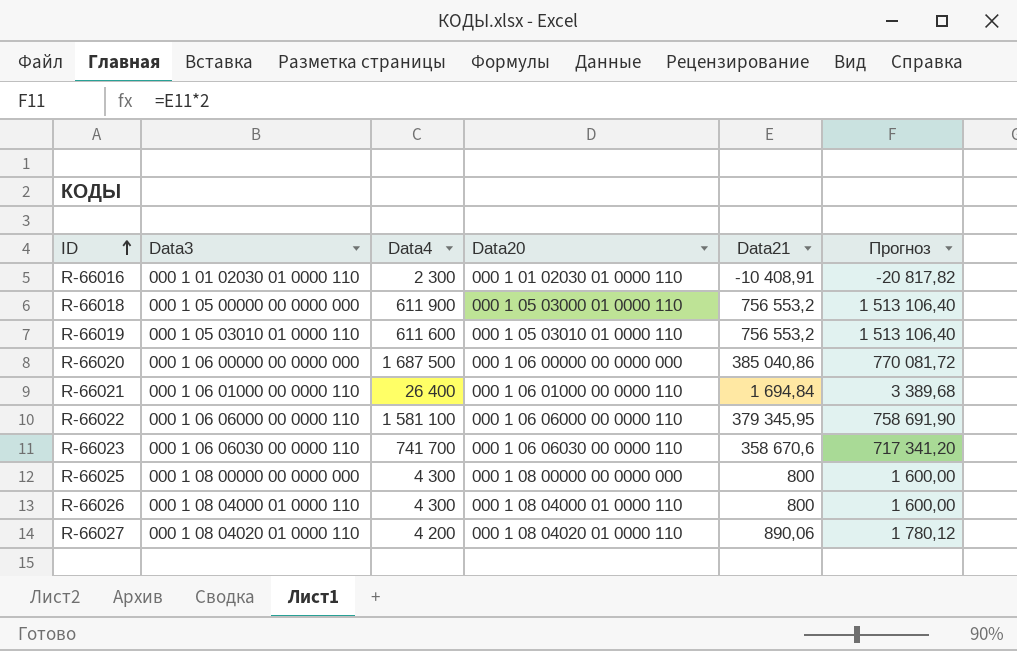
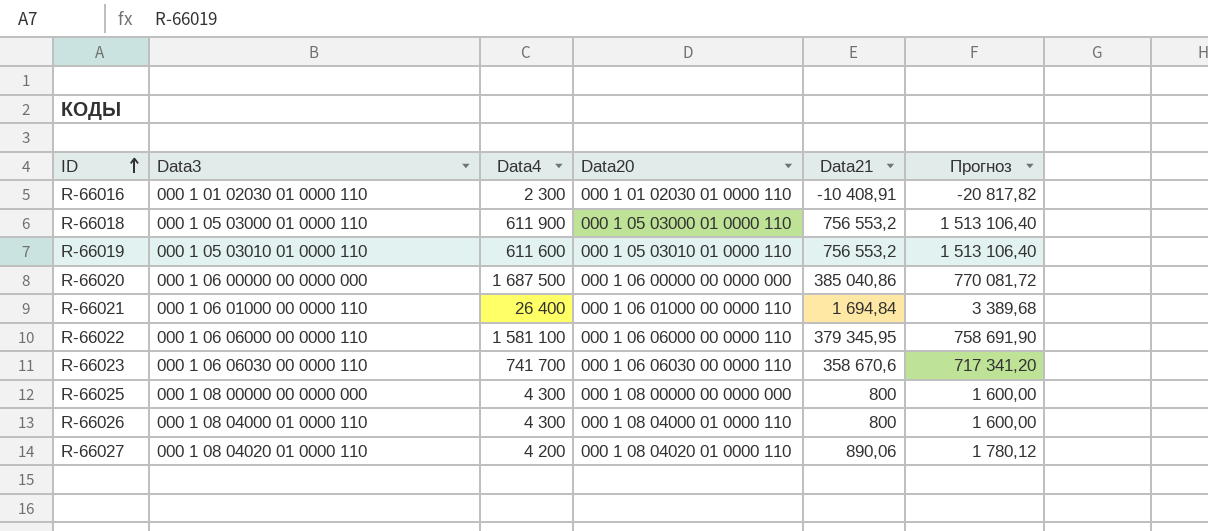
R-66018 | Data3: 000 1 05 00000 00 0000 000 -> 000 1 05 03000 01 0000 110

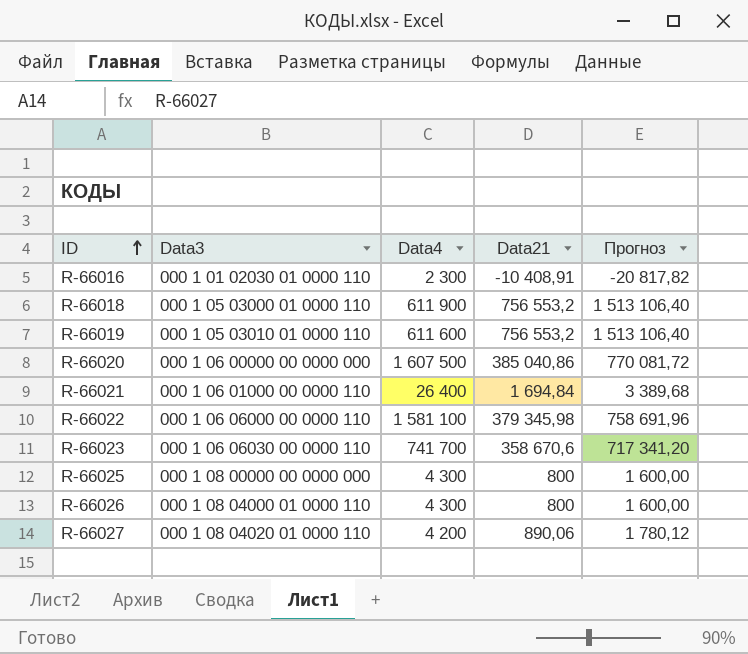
column Data20 | position: 4 -> none
R-66020 | Data4: 1 687 500 -> 1 607 500
R-66022 | Data21: 379 345,95 -> 379 345,98
R-66022 | Прогноз: 758 691,90 -> 758 691,96

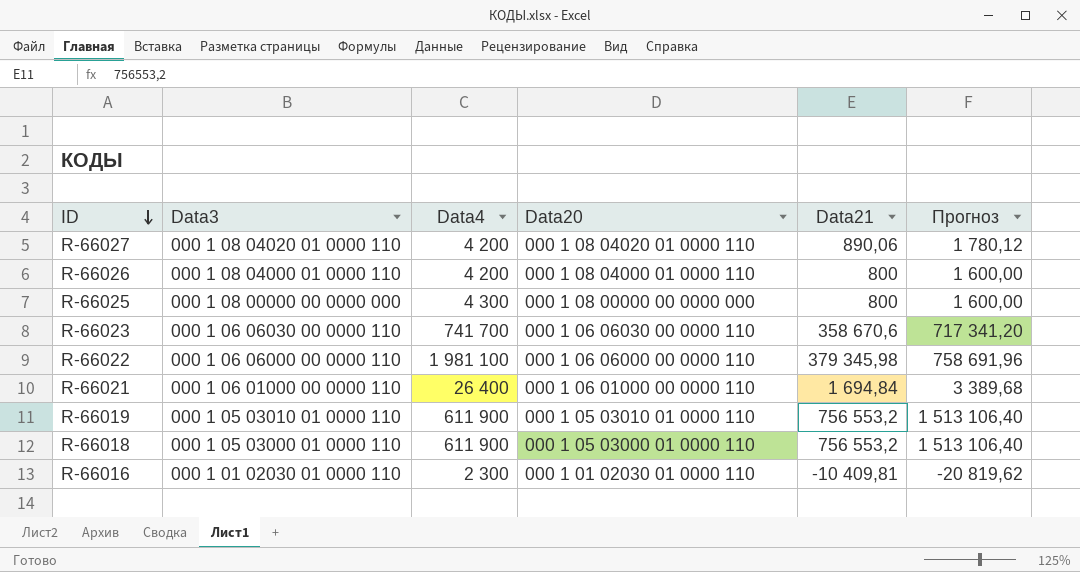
row order: ID ascending -> ID descending
column Data20 | position: none -> 4
row R-66020: 000 1 06 00000 00 0000 000 | 1 607 500 | 385 040,86 | 770 081,72 -> none
R-66026 | Data4: 4 300 -> 4 200
R-66022 | Data4: 1 581 100 -> 1 981 100
R-66019 | Data4: 611 600 -> 611 900
R-66016 | Data21: -10 408,91 -> -10 409,81
R-66016 | Прогноз: -20 817,82 -> -20 819,62

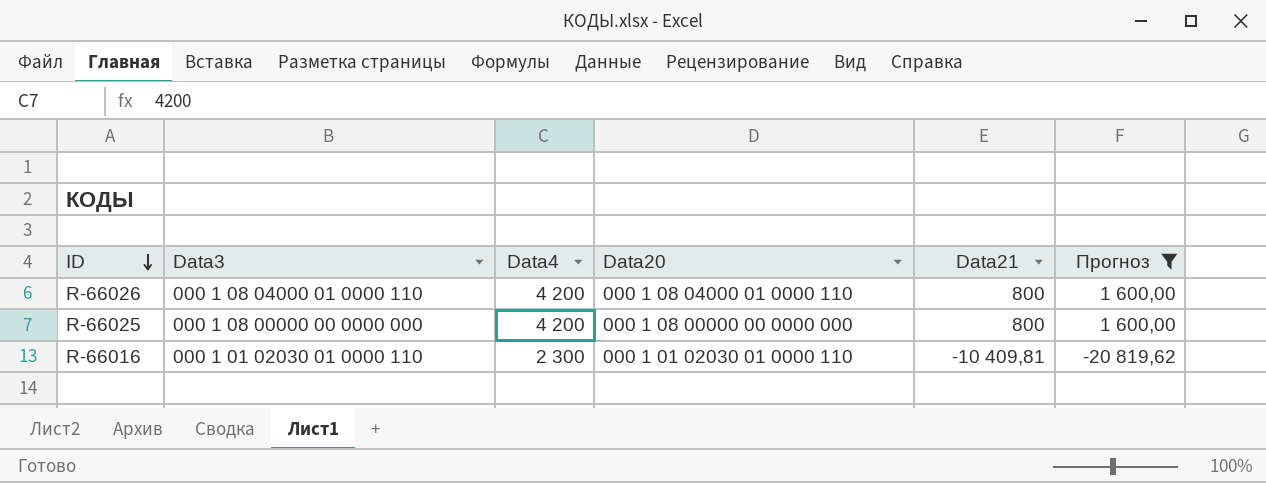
filter: none -> Прогноз <= 1 600,00
R-66025 | Data4: 4 300 -> 4 200

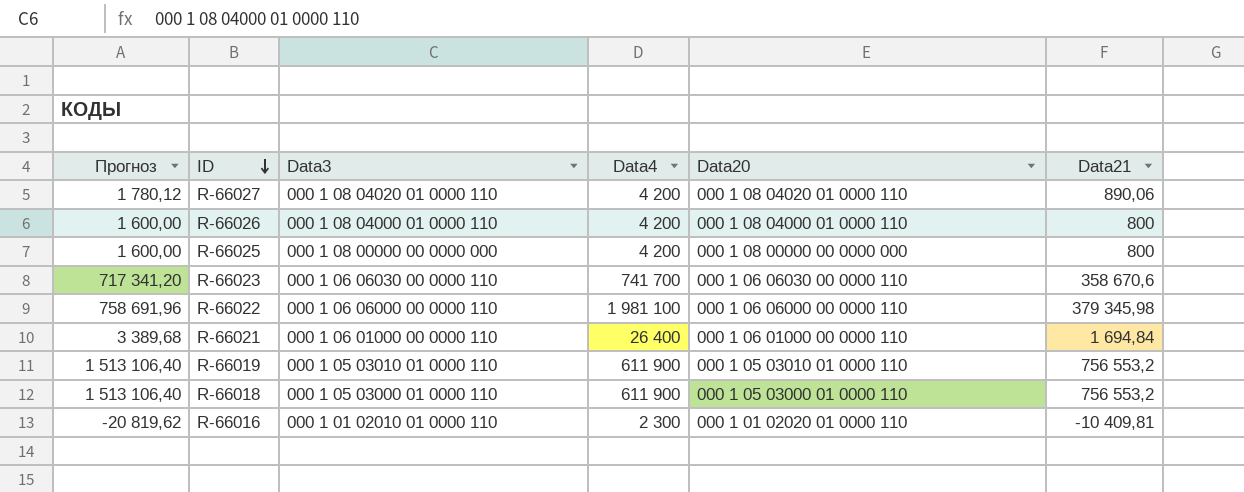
filter: Прогноз <= 1 600,00 -> none
column Прогноз | position: 6 -> 1
R-66016 | Data3: 000 1 01 02030 01 0000 110 -> 000 1 01 02010 01 0000 110
R-66016 | Data20: 000 1 01 02030 01 0000 110 -> 000 1 01 02020 01 0000 110

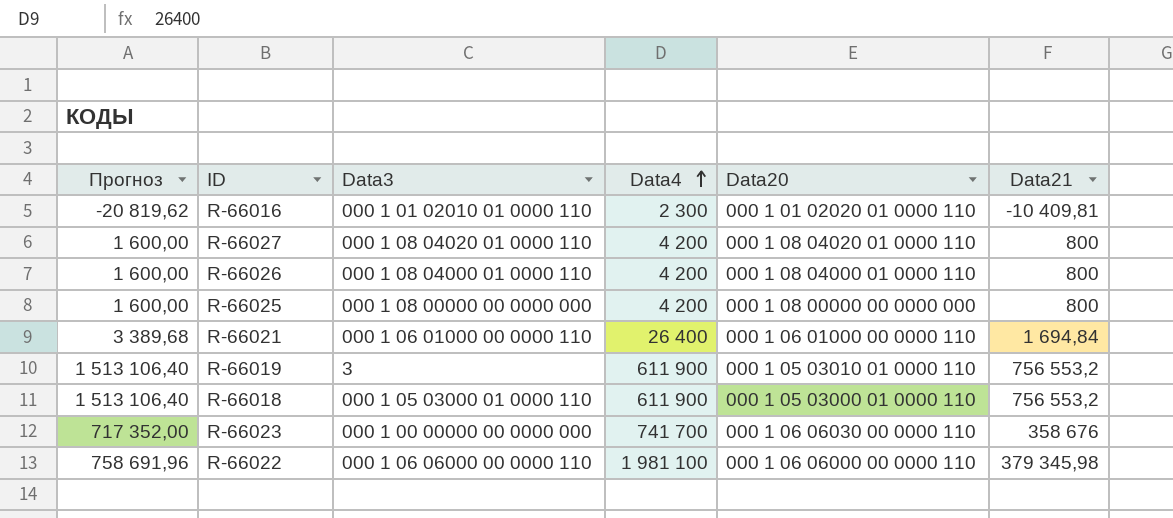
row order: ID descending -> Data4 ascending
R-66027 | Прогноз: 1 780,12 -> 1 600,00
R-66027 | Data21: 890,06 -> 800
R-66019 | Data3: 000 1 05 03010 01 0000 110 -> 3
R-66023 | Прогноз: 717 341,20 -> 717 352,00
R-66023 | Data3: 000 1 06 06030 00 0000 110 -> 000 1 00 00000 00 0000 000
R-66023 | Data21: 358 670,6 -> 358 676

